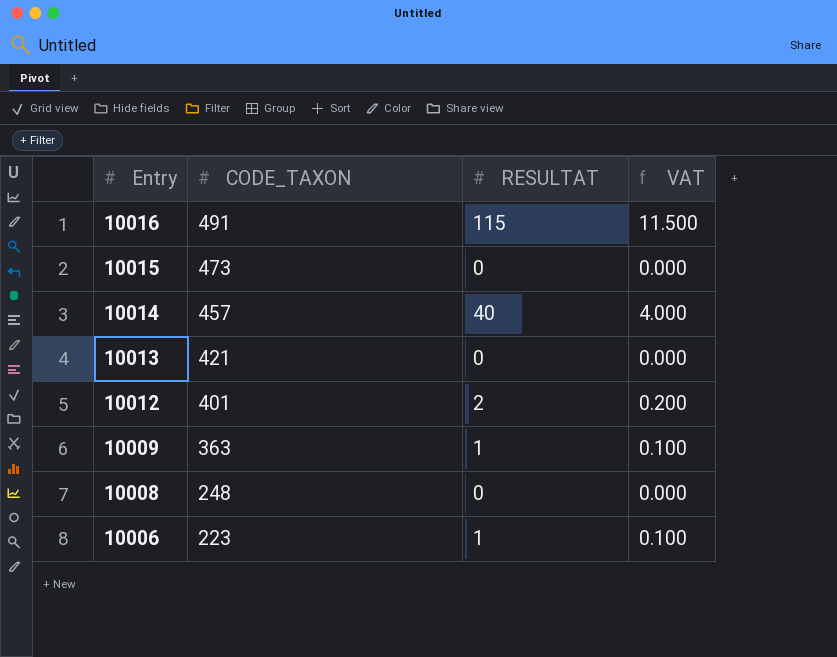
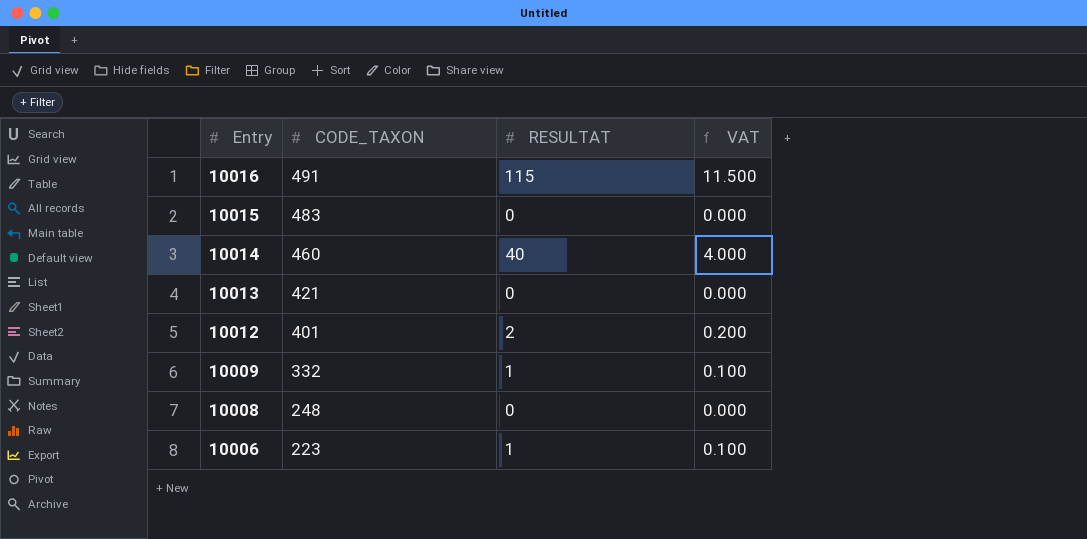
10015 | CODE_TAXON: 473 -> 483
10014 | CODE_TAXON: 457 -> 460
10009 | CODE_TAXON: 363 -> 332

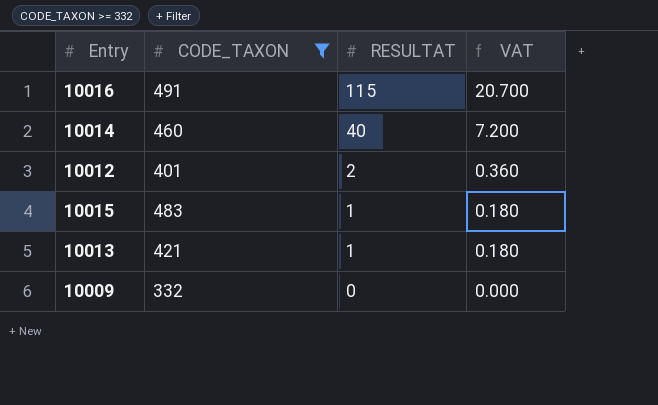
filter: none -> CODE_TAXON >= 332
row order: Entry descending -> RESULTAT descending
column VAT | formula: [RESULTAT] * 0.1 -> [RESULTAT] * 0.18
10015 | RESULTAT: 0 -> 1
10013 | RESULTAT: 0 -> 1
10009 | RESULTAT: 1 -> 0

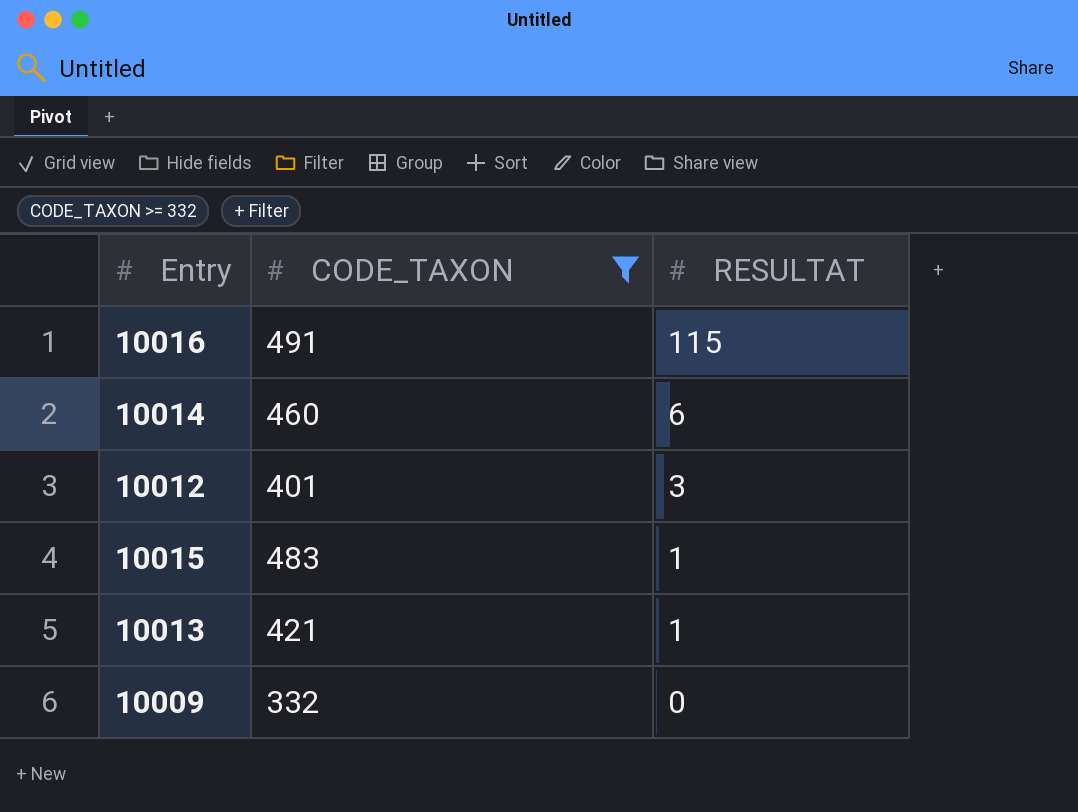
column VAT | formula: [RESULTAT] * 0.18 -> none
10014 | RESULTAT: 40 -> 6
10012 | RESULTAT: 2 -> 3

